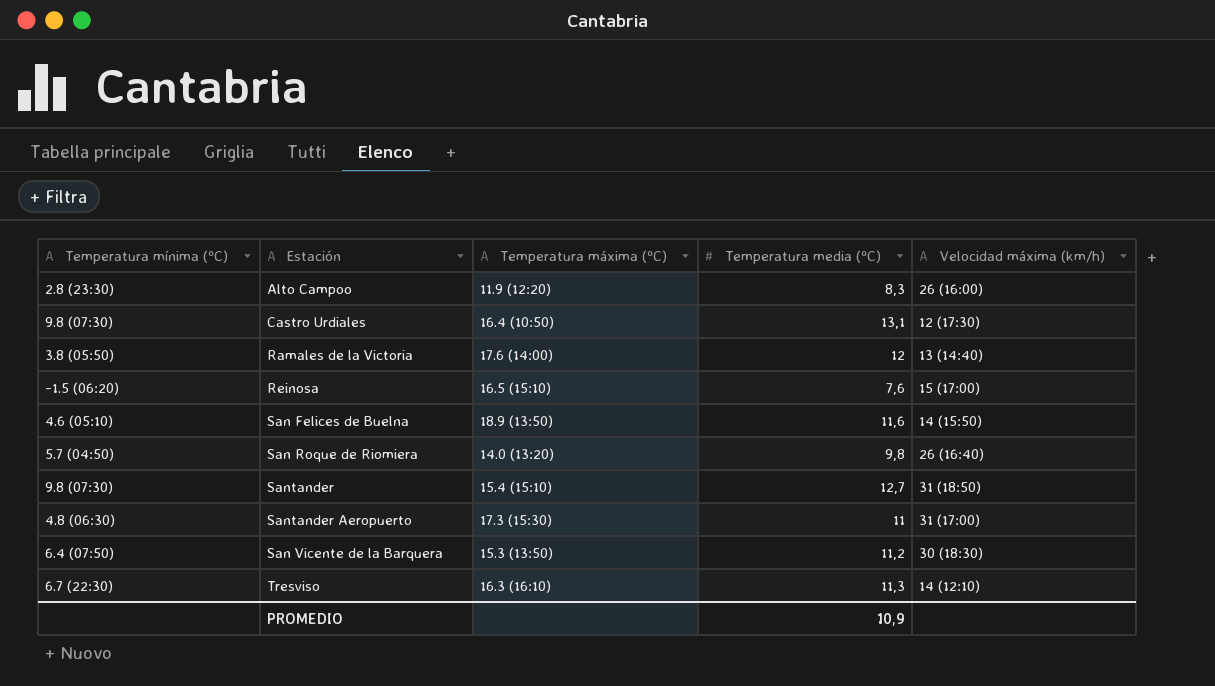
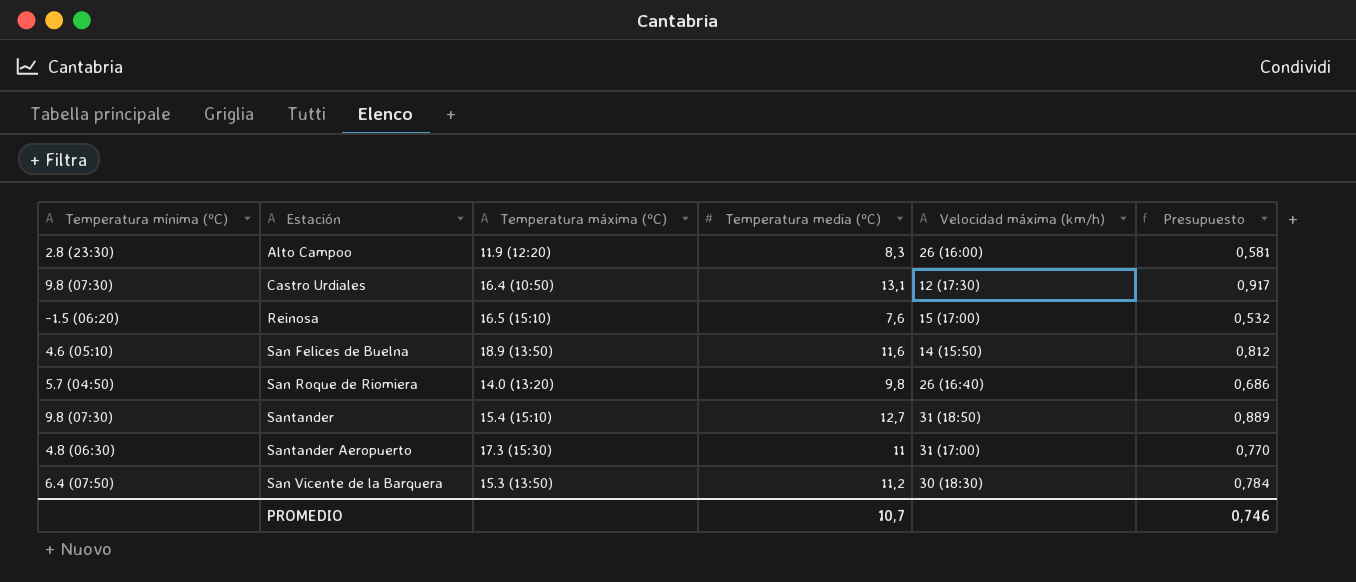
column Presupuesto | formula: none -> [Temperatura media (ºC)] * 0,07
row Ramales de la Victoria: 3.8 (05:50) | 17.6 (14:00) | 12 | 13 (14:40) -> none
row Tresviso: 6.7 (22:30) | 16.3 (16:10) | 11,3 | 14 (12:10) -> none
PROMEDIO | Temperatura media (ºC): 10,9 -> 10,7

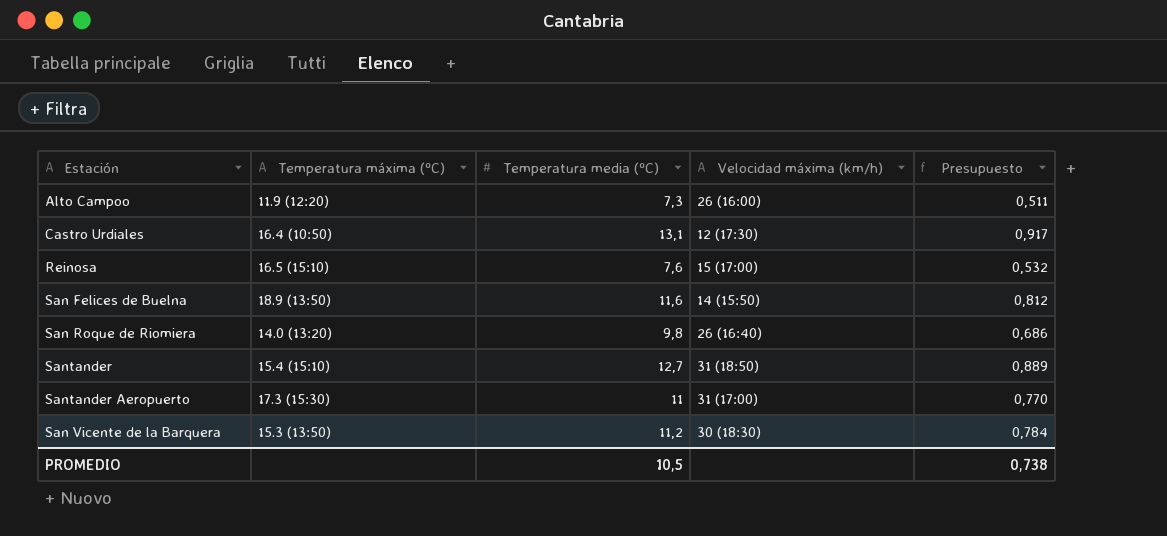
column Temperatura mínima (ºC) | position: 1 -> none
Alto Campoo | Temperatura media (ºC): 8,3 -> 7,3
Alto Campoo | Presupuesto: 0,581 -> 0,511
PROMEDIO | Temperatura media (ºC): 10,7 -> 10,5
PROMEDIO | Presupuesto: 0,746 -> 0,738

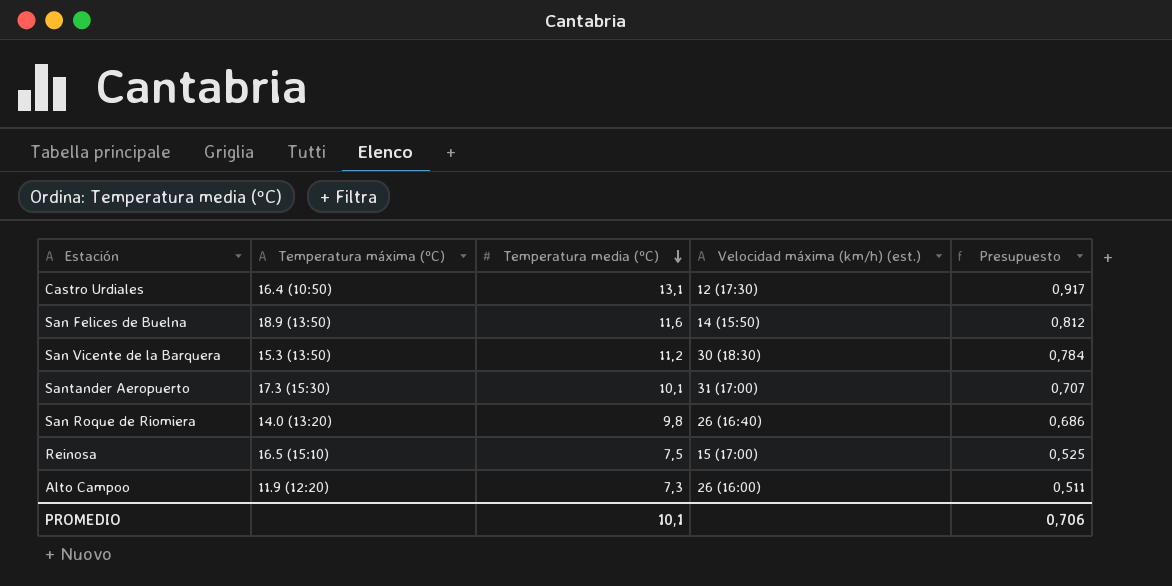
row order: none -> Temperatura media (ºC) descending
column name: Velocidad máxima (km/h) -> Velocidad máxima (km/h) (est.)
row Santander: 15.4 (15:10) | 12,7 | 31 (18:50) | 0,889 -> none
Santander Aeropuerto | Temperatura media (ºC): 11 -> 10,1
Santander Aeropuerto | Presupuesto: 0,770 -> 0,707
Reinosa | Temperatura media (ºC): 7,6 -> 7,5
Reinosa | Presupuesto: 0,532 -> 0,525
PROMEDIO | Temperatura media (ºC): 10,5 -> 10,1
PROMEDIO | Presupuesto: 0,738 -> 0,706

